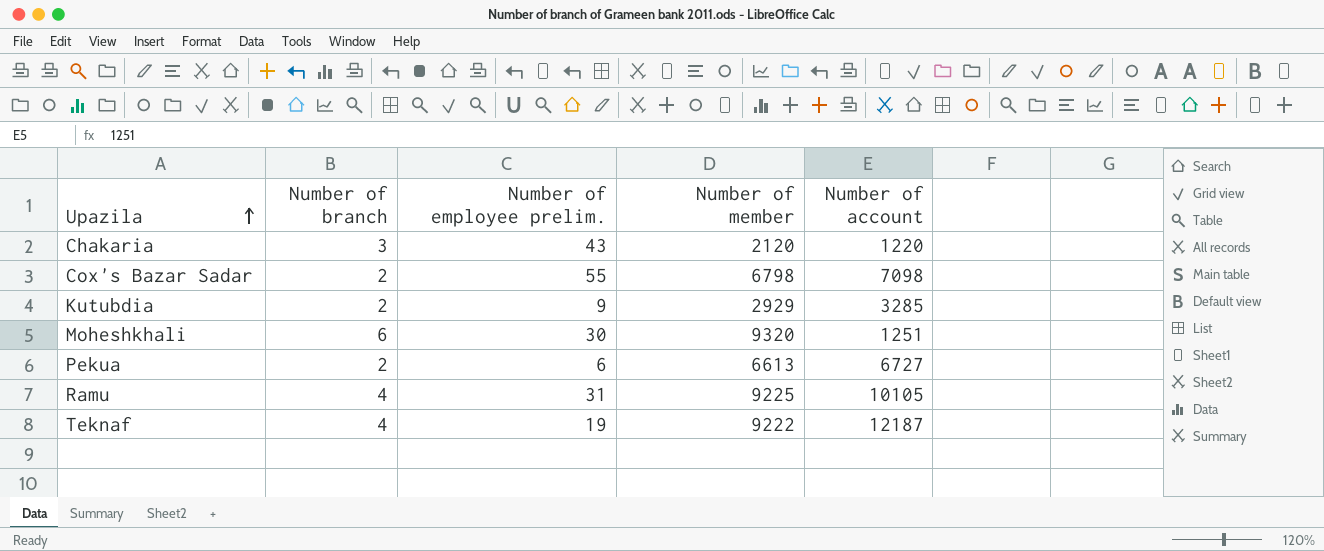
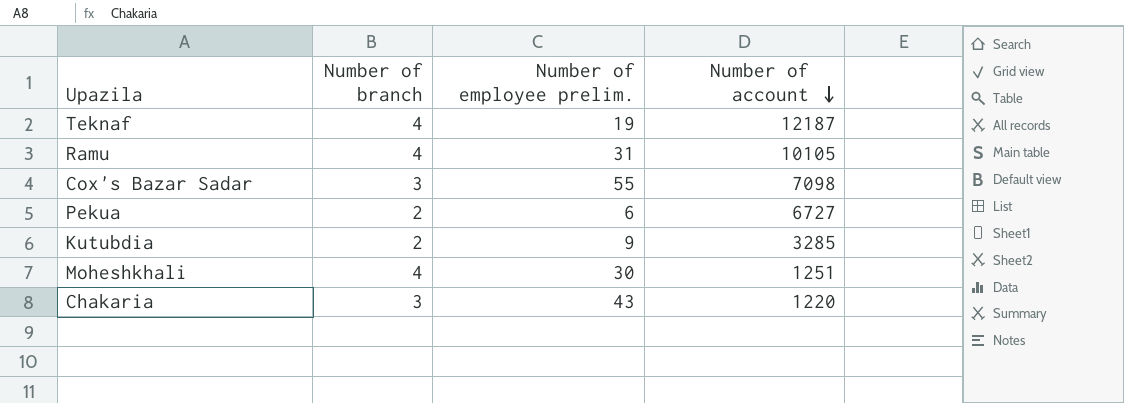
row order: Upazila ascending -> Number of account descending
column Number of member | position: 4 -> none
Cox's Bazar Sadar | Number of branch: 2 -> 3
Moheshkhali | Number of branch: 6 -> 4

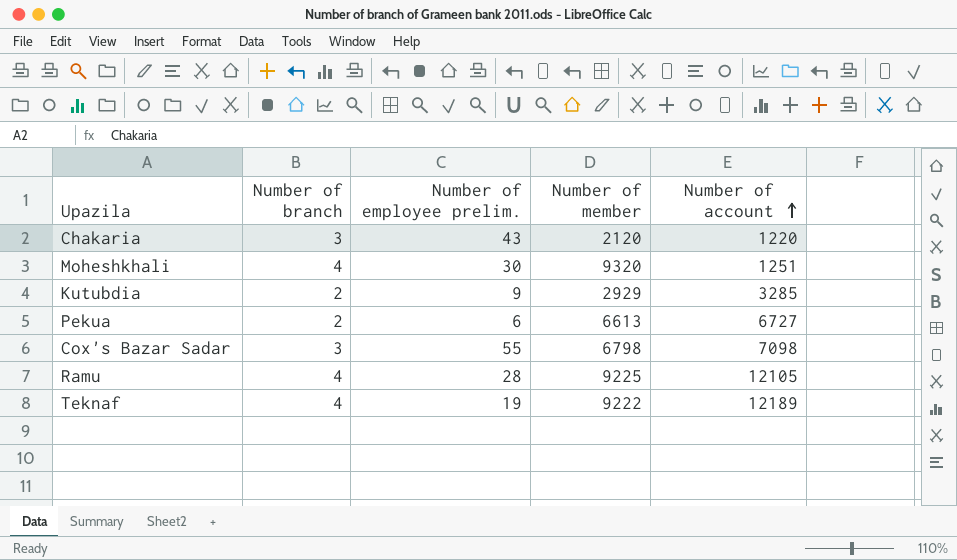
row order: Number of account descending -> Number of account ascending
column Number of member | position: none -> 4
Ramu | Number of employee prelim.: 31 -> 28
Ramu | Number of account: 10105 -> 12105
Teknaf | Number of account: 12187 -> 12189

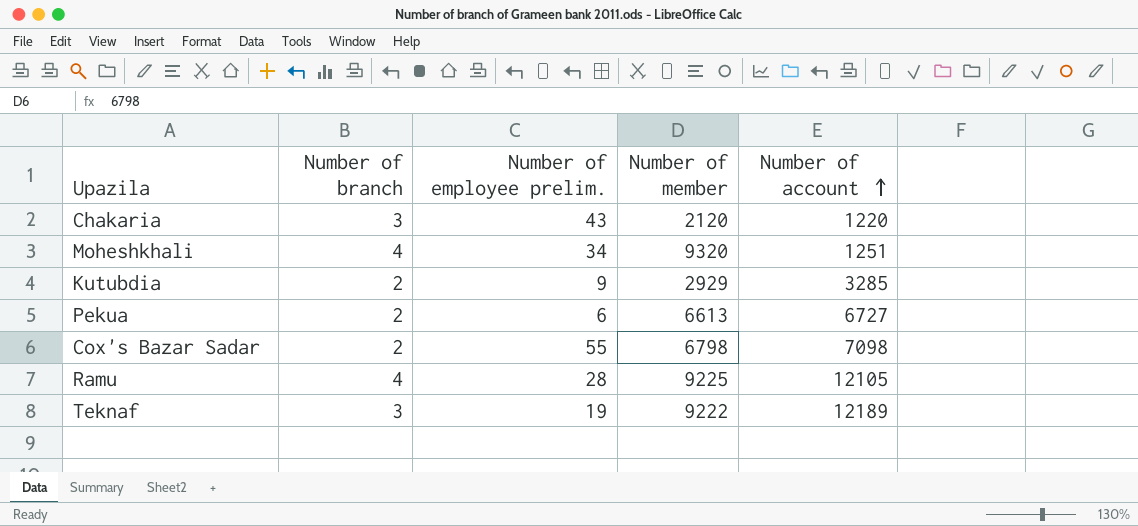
Moheshkhali | Number of employee prelim.: 30 -> 34
Cox's Bazar Sadar | Number of branch: 3 -> 2
Teknaf | Number of branch: 4 -> 3

